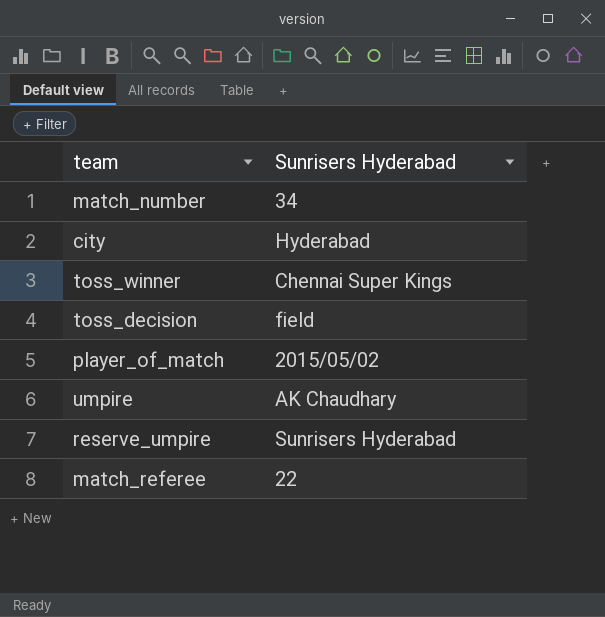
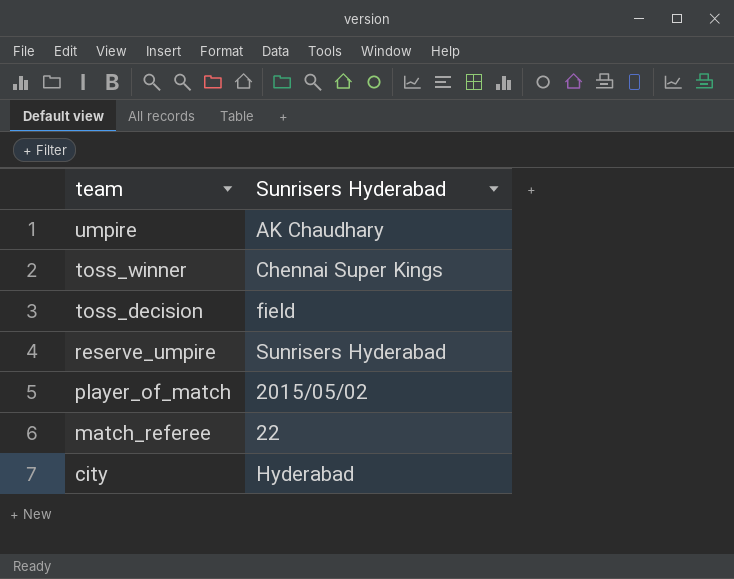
row order: none -> team descending
row match_number: 34 -> none

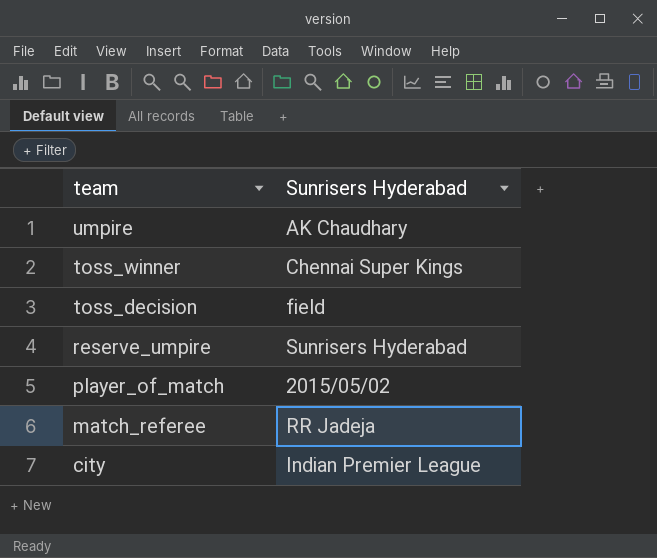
match_referee | Sunrisers Hyderabad: 22 -> RR Jadeja
city | Sunrisers Hyderabad: Hyderabad -> Indian Premier League

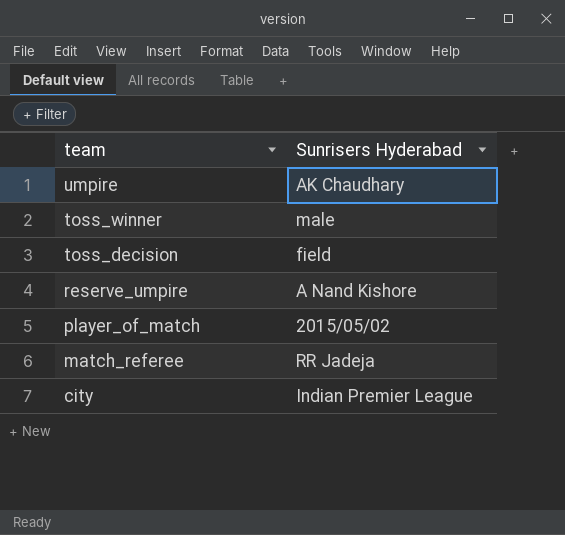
toss_winner | Sunrisers Hyderabad: Chennai Super Kings -> male
reserve_umpire | Sunrisers Hyderabad: Sunrisers Hyderabad -> A Nand Kishore

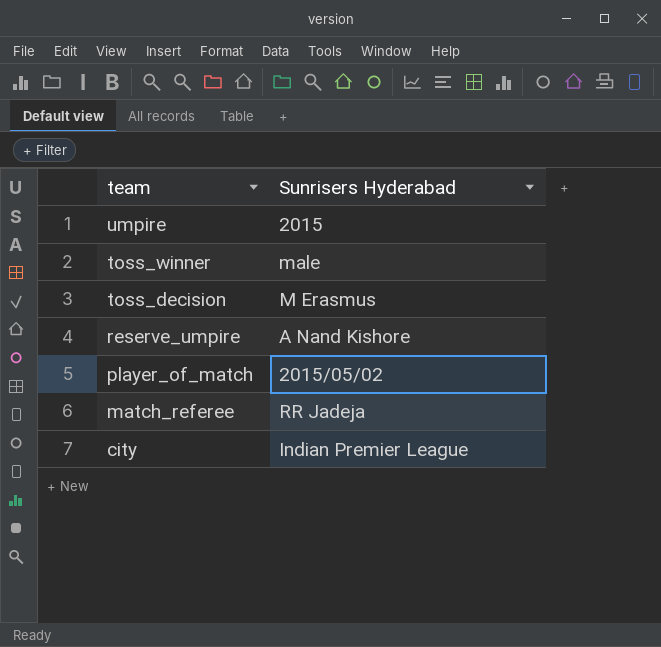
umpire | Sunrisers Hyderabad: AK Chaudhary -> 2015
toss_decision | Sunrisers Hyderabad: field -> M Erasmus

